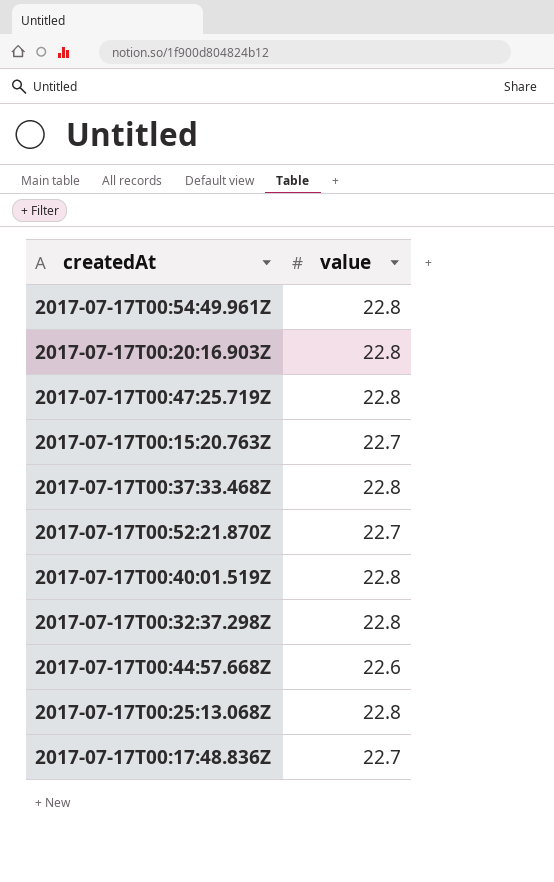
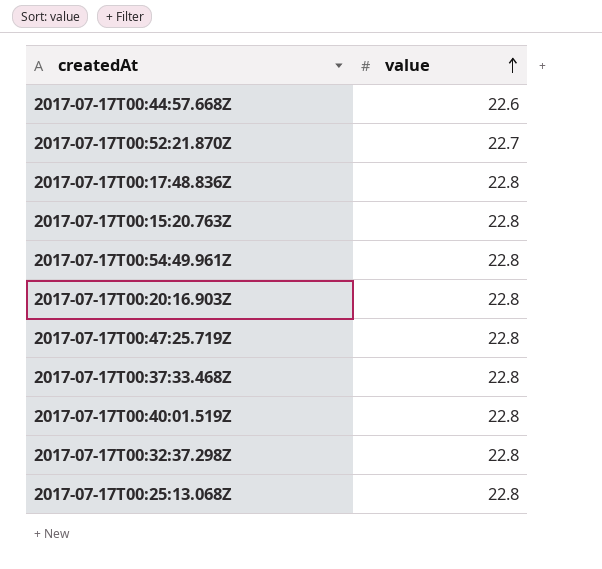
row order: none -> value ascending
2017-07-17T00:17:48.836Z | value: 22.7 -> 22.8
2017-07-17T00:15:20.763Z | value: 22.7 -> 22.8

